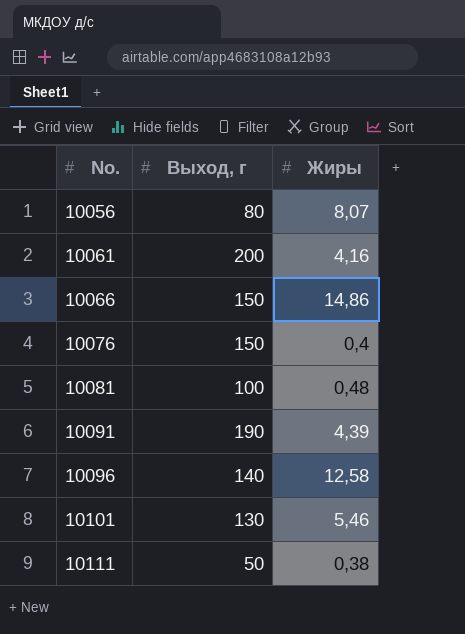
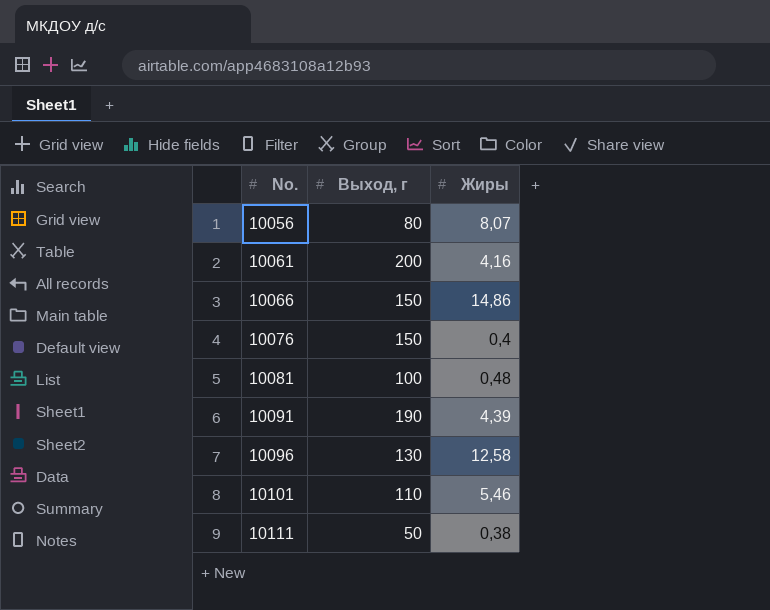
10096 | Выход, г: 140 -> 130
10101 | Выход, г: 130 -> 110

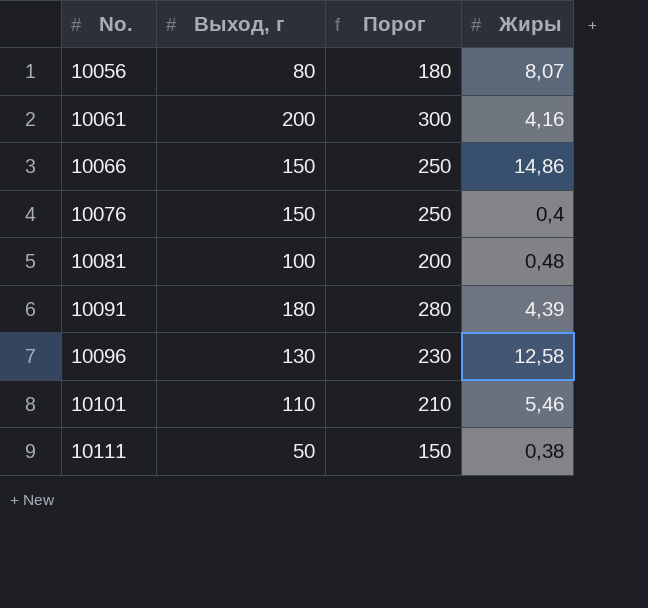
column Порог | formula: none -> [Выход, г] + 100
10091 | Выход, г: 190 -> 180

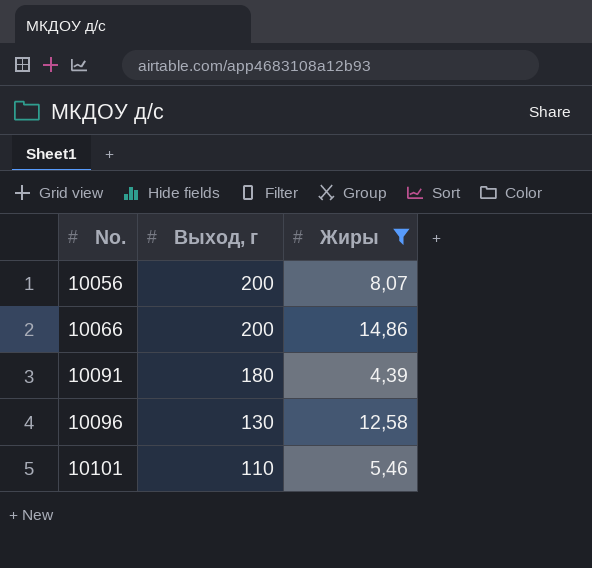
filter: none -> Жиры >= 4,39
column Порог | formula: [Выход, г] + 100 -> none
10056 | Выход, г: 80 -> 200
10066 | Выход, г: 150 -> 200

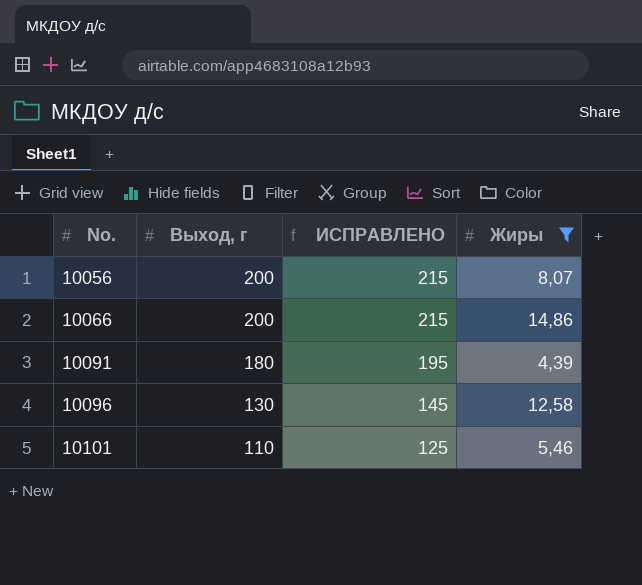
column ИСПРАВЛЕНО | formula: none -> [Выход, г] + 15

